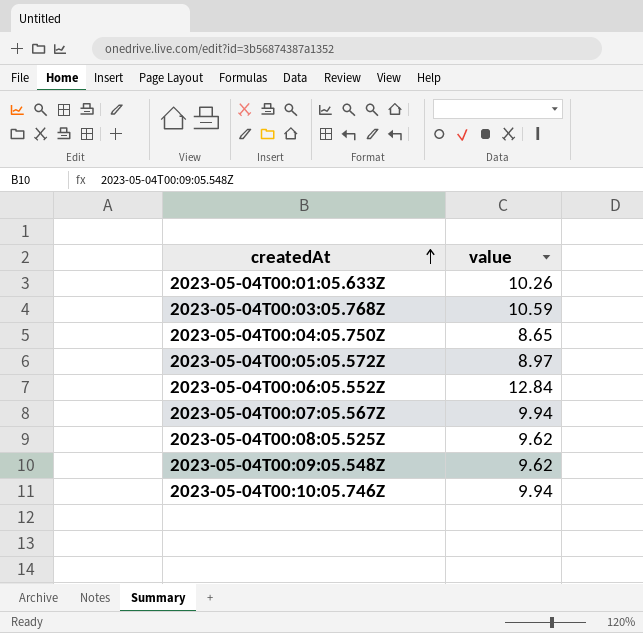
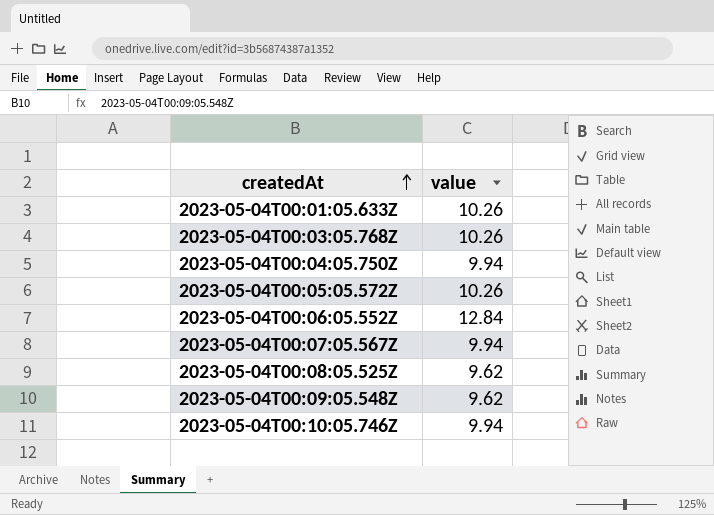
2023-05-04T00:03:05.768Z | value: 10.59 -> 10.26
2023-05-04T00:04:05.750Z | value: 8.65 -> 9.94
2023-05-04T00:05:05.572Z | value: 8.97 -> 10.26

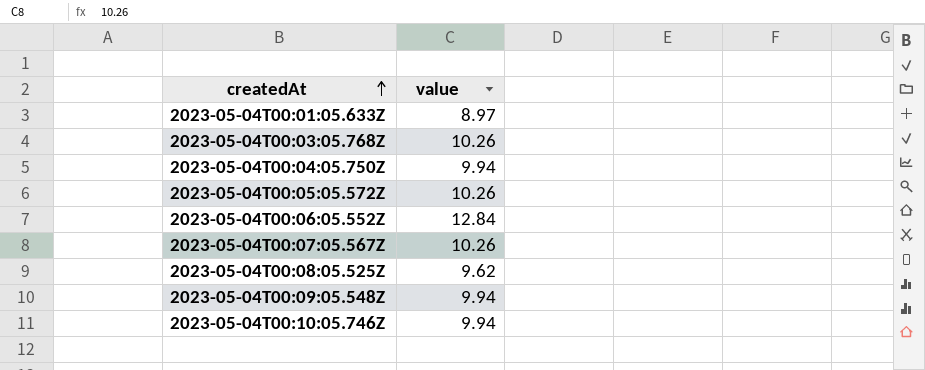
2023-05-04T00:01:05.633Z | value: 10.26 -> 8.97
2023-05-04T00:07:05.567Z | value: 9.94 -> 10.26
2023-05-04T00:09:05.548Z | value: 9.62 -> 9.94

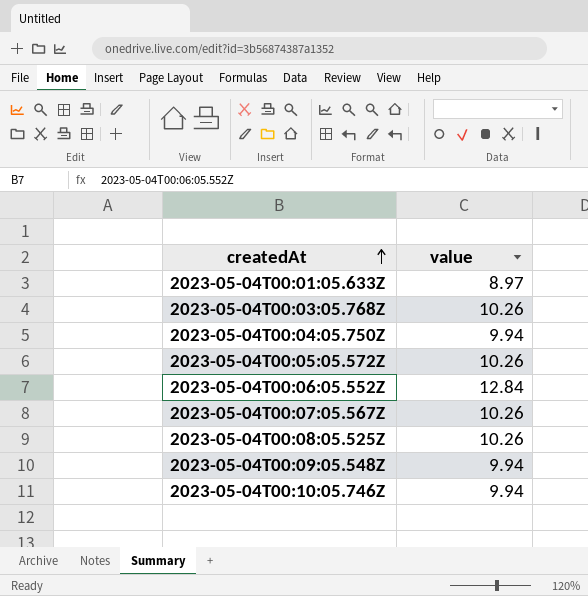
2023-05-04T00:08:05.525Z | value: 9.62 -> 10.26

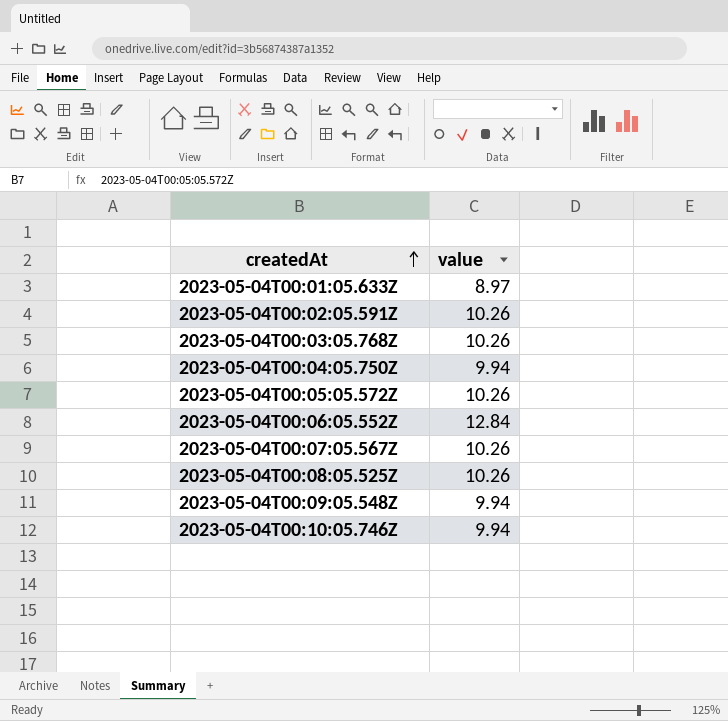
row 2023-05-04T00:02:05.591Z: none -> 10.26

